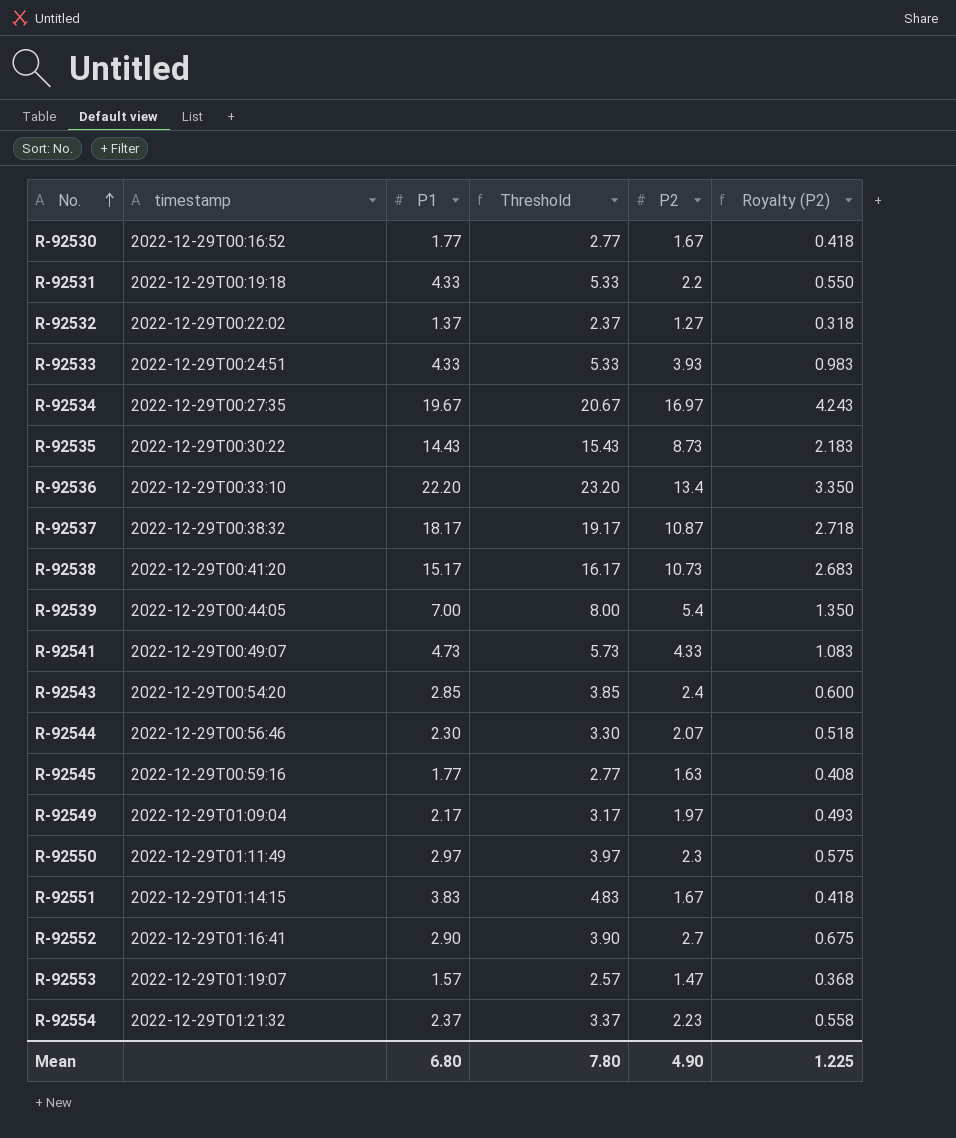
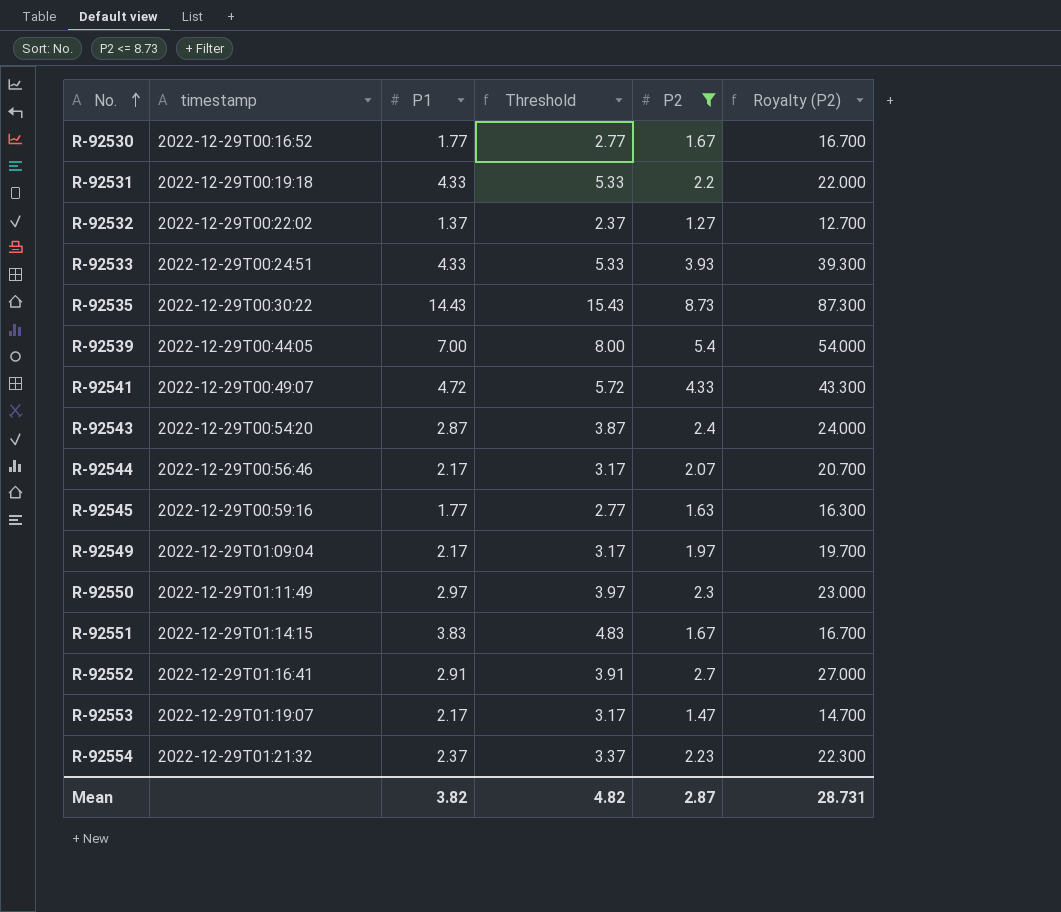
filter: none -> P2 <= 8.73
column Royalty (P2) | formula: [P2] * 0.25 -> [P2] * 10
R-92541 | P1: 4.73 -> 4.72
R-92541 | Threshold: 5.73 -> 5.72
R-92543 | P1: 2.85 -> 2.87
R-92543 | Threshold: 3.85 -> 3.87
R-92544 | P1: 2.30 -> 2.17
R-92544 | Threshold: 3.30 -> 3.17
R-92552 | P1: 2.90 -> 2.91
R-92552 | Threshold: 3.90 -> 3.91
R-92553 | P1: 1.57 -> 2.17
R-92553 | Threshold: 2.57 -> 3.17
Mean | P1: 6.80 -> 3.82
Mean | Threshold: 7.80 -> 4.82
Mean | P2: 4.90 -> 2.87
Mean | Royalty (P2): 1.225 -> 28.731

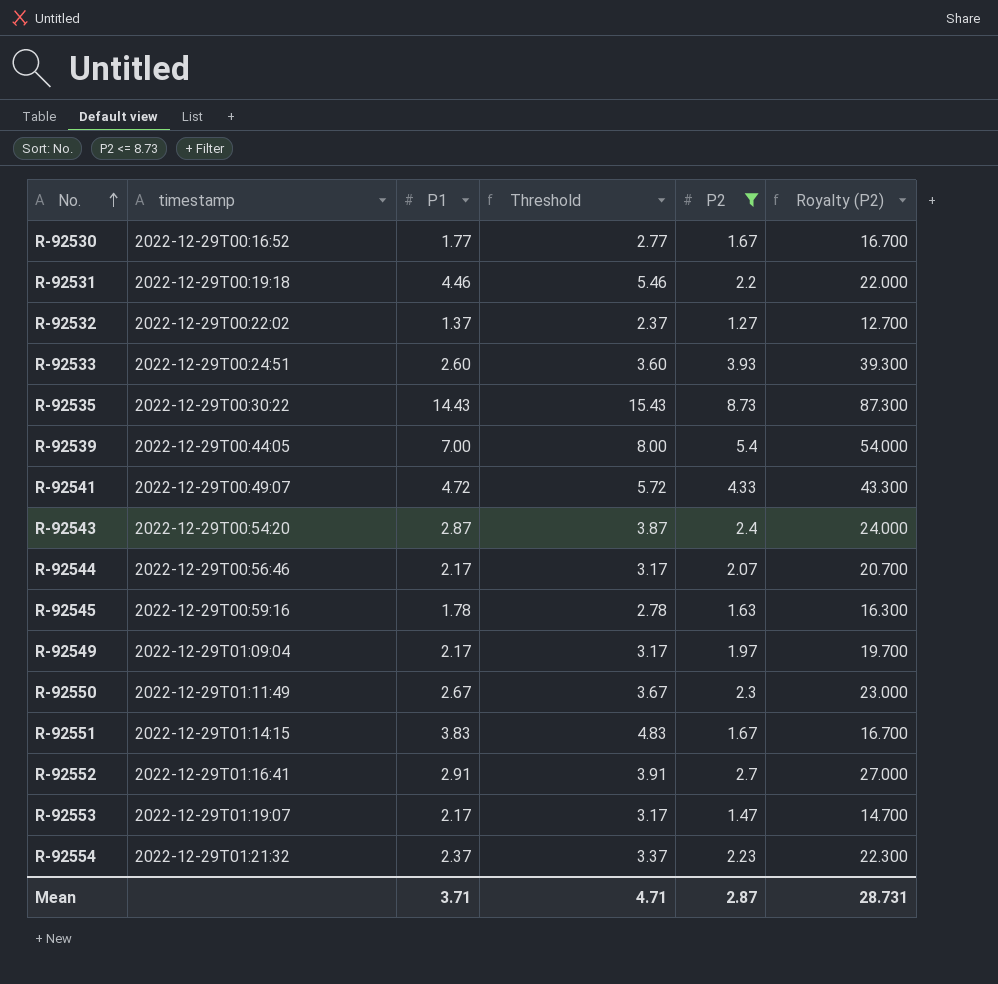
R-92531 | P1: 4.33 -> 4.46
R-92531 | Threshold: 5.33 -> 5.46
R-92533 | P1: 4.33 -> 2.60
R-92533 | Threshold: 5.33 -> 3.60
R-92545 | P1: 1.77 -> 1.78
R-92545 | Threshold: 2.77 -> 2.78
R-92550 | P1: 2.97 -> 2.67
R-92550 | Threshold: 3.97 -> 3.67
Mean | P1: 3.82 -> 3.71
Mean | Threshold: 4.82 -> 4.71

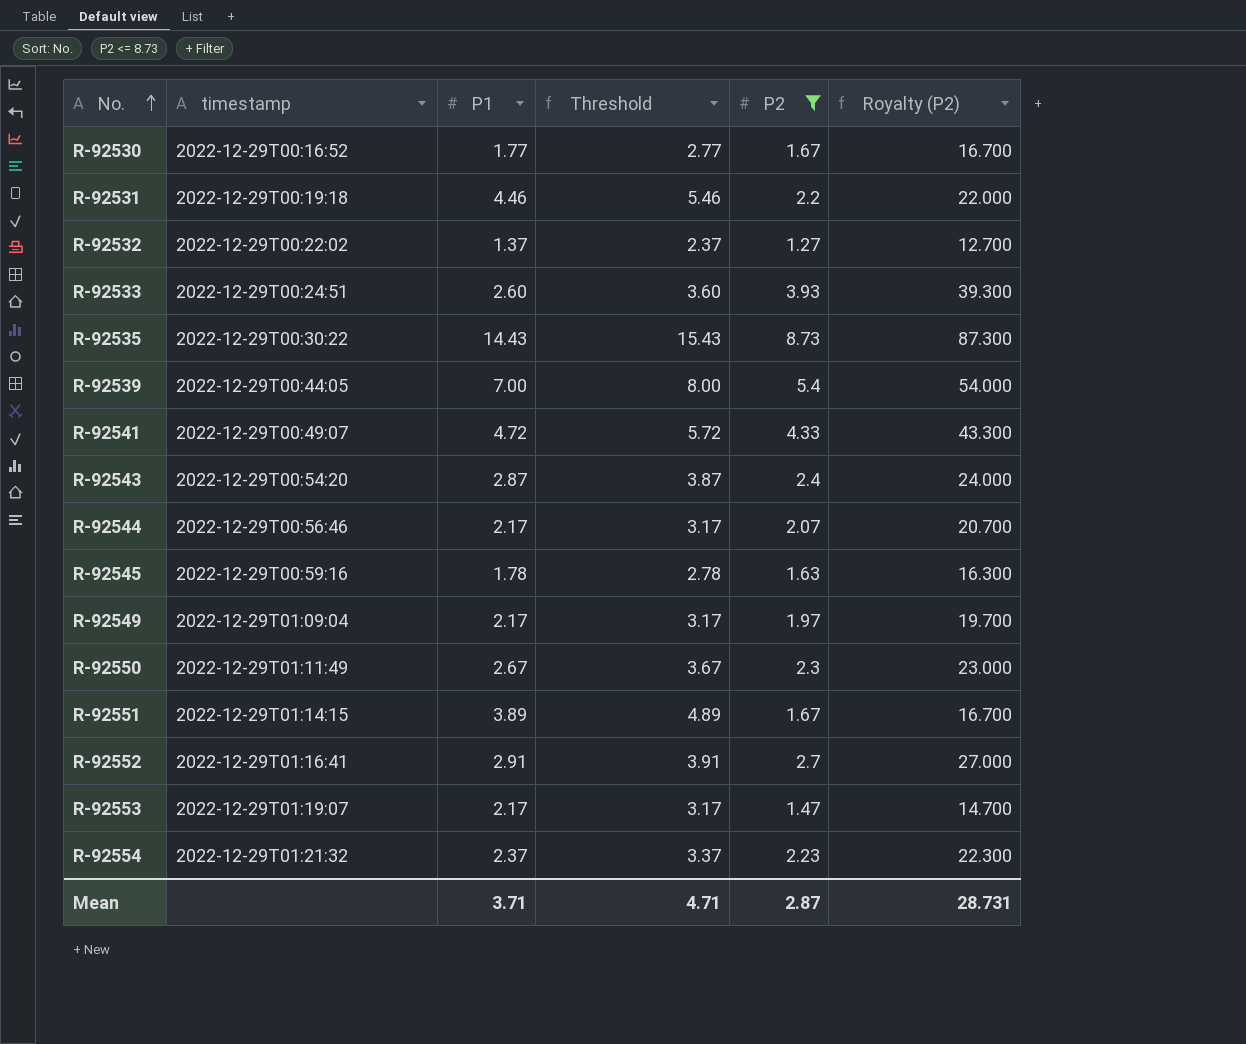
R-92551 | P1: 3.83 -> 3.89
R-92551 | Threshold: 4.83 -> 4.89

